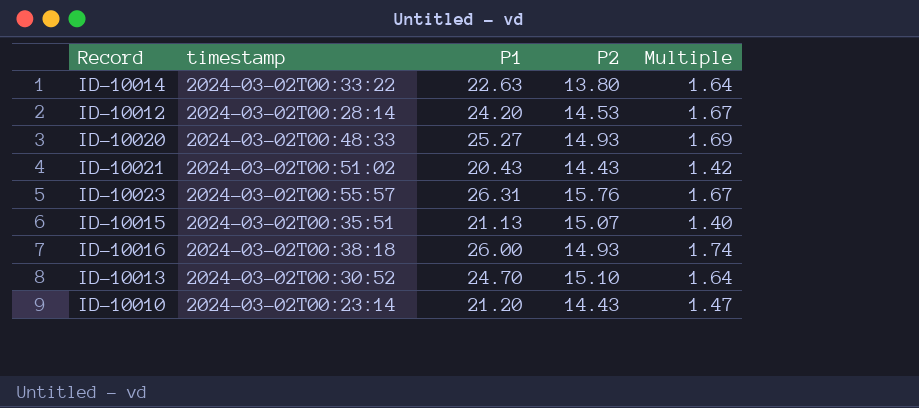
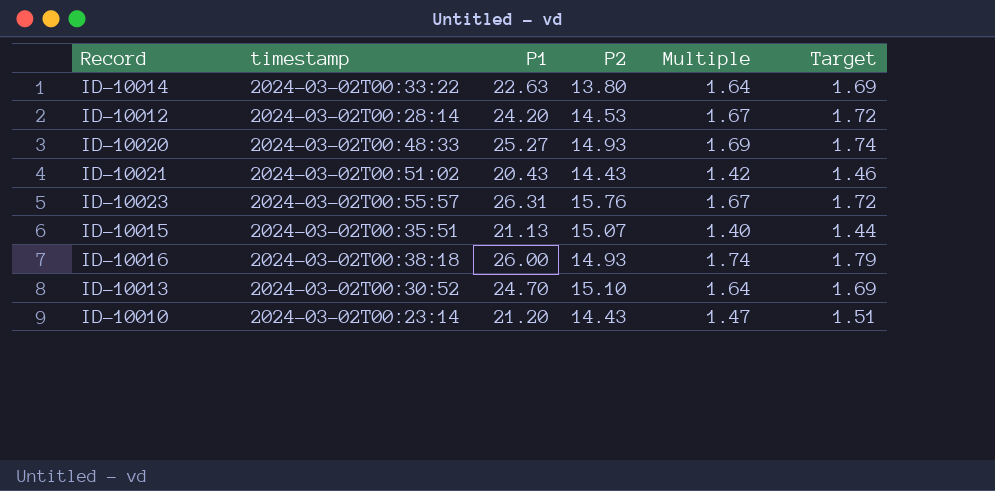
column Target | formula: none -> [Multiple] * 1.03

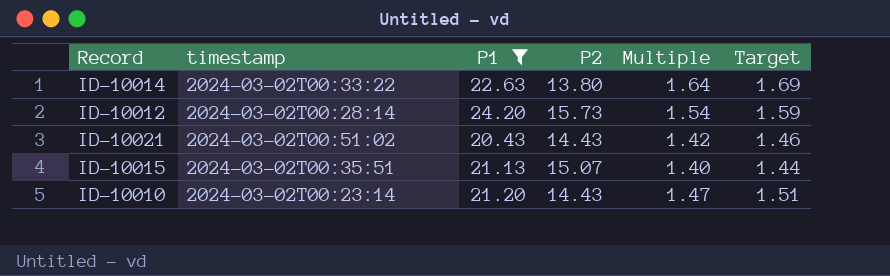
filter: none -> P1 <= 24.20
ID-10012 | P2: 14.53 -> 15.73
ID-10012 | Multiple: 1.67 -> 1.54
ID-10012 | Target: 1.72 -> 1.59

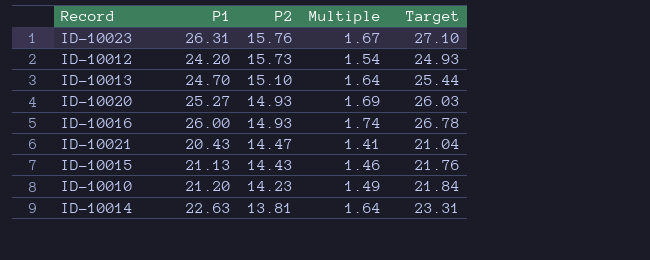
filter: P1 <= 24.20 -> none
row order: none -> P2 descending
column timestamp | position: 2 -> none
column Target | formula: [Multiple] * 1.03 -> [P1] * 1.03
ID-10021 | P2: 14.43 -> 14.47
ID-10021 | Multiple: 1.42 -> 1.41
ID-10015 | P2: 15.07 -> 14.43
ID-10015 | Multiple: 1.40 -> 1.46
ID-10010 | P2: 14.43 -> 14.23
ID-10010 | Multiple: 1.47 -> 1.49
ID-10014 | P2: 13.80 -> 13.81

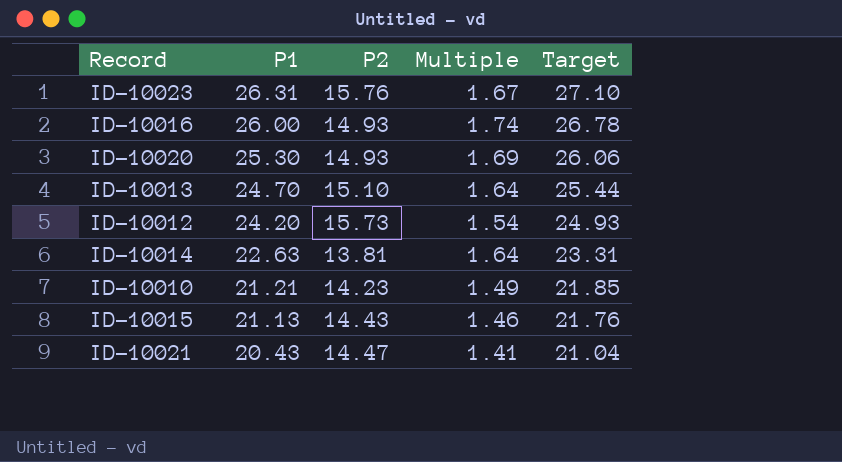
row order: P2 descending -> P1 descending
ID-10020 | P1: 25.27 -> 25.30
ID-10020 | Target: 26.03 -> 26.06
ID-10010 | P1: 21.20 -> 21.21
ID-10010 | Target: 21.84 -> 21.85

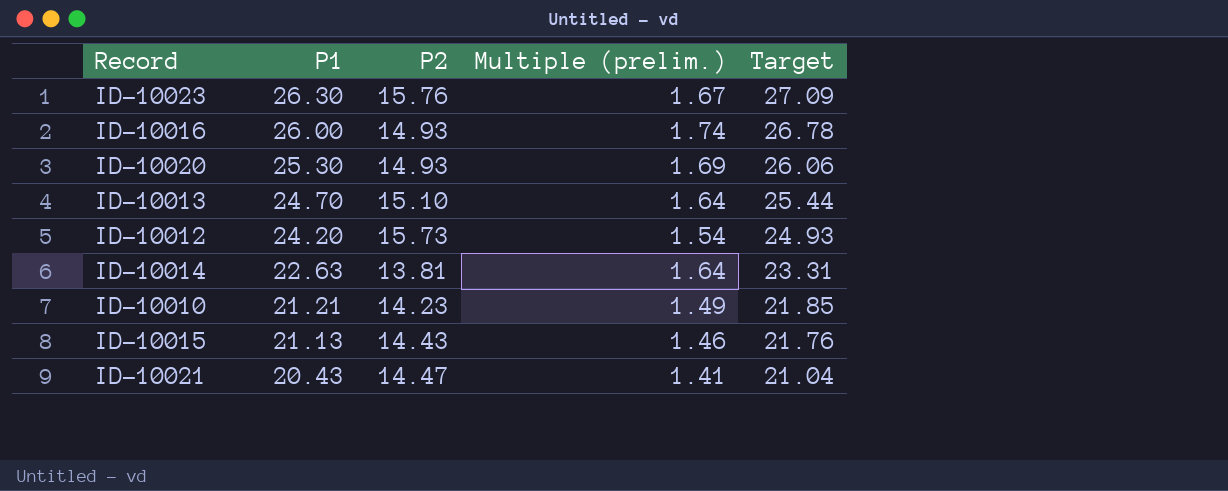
column name: Multiple -> Multiple (prelim.)
ID-10023 | P1: 26.31 -> 26.30
ID-10023 | Target: 27.10 -> 27.09

